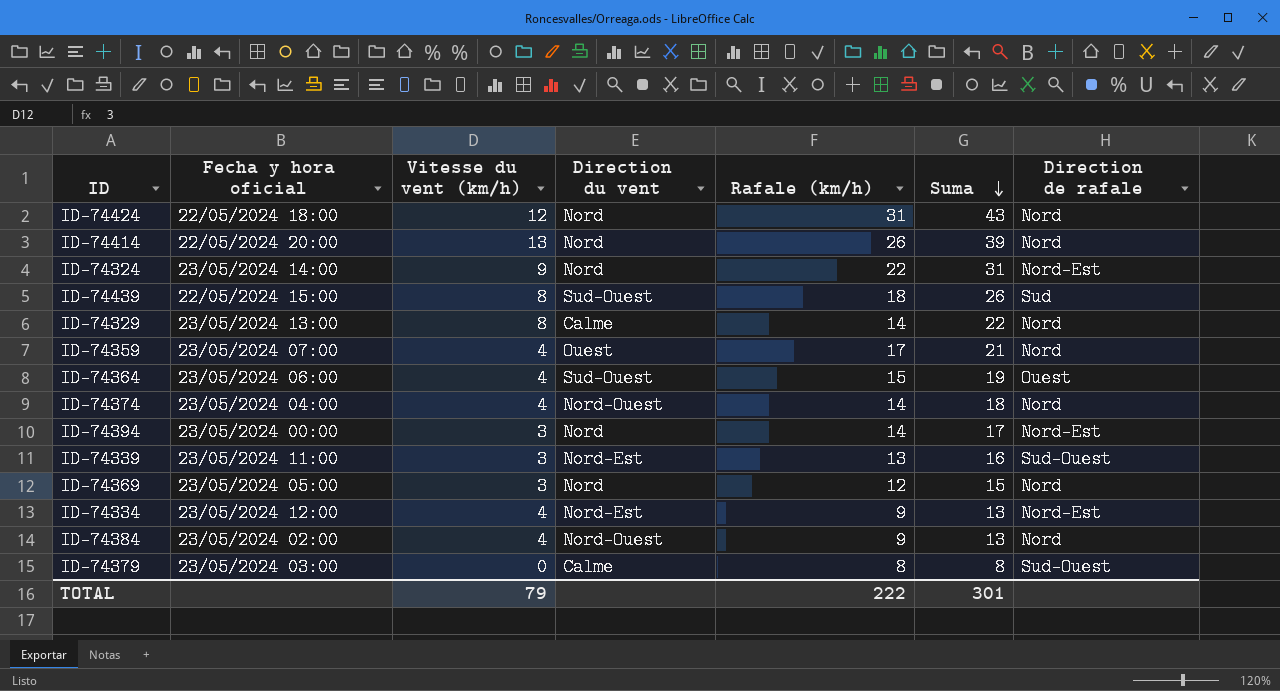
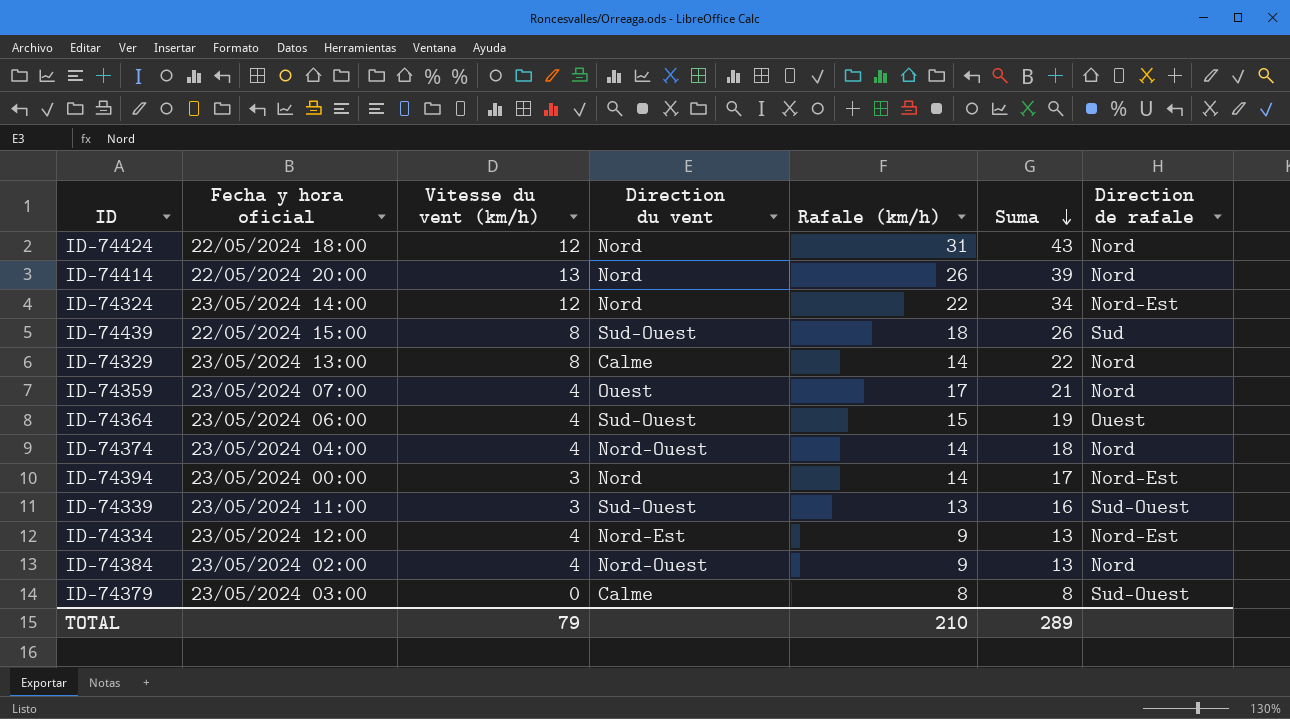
row ID-74369: 23/05/2024 05:00 | 3 | Nord | 12 | 15 | Nord -> none
ID-74324 | Vitesse du vent (km/h): 9 -> 12
ID-74324 | Suma: 31 -> 34
ID-74339 | Direction du vent: Nord-Est -> Sud-Ouest
TOTAL | Rafale (km/h): 222 -> 210
TOTAL | Suma: 301 -> 289

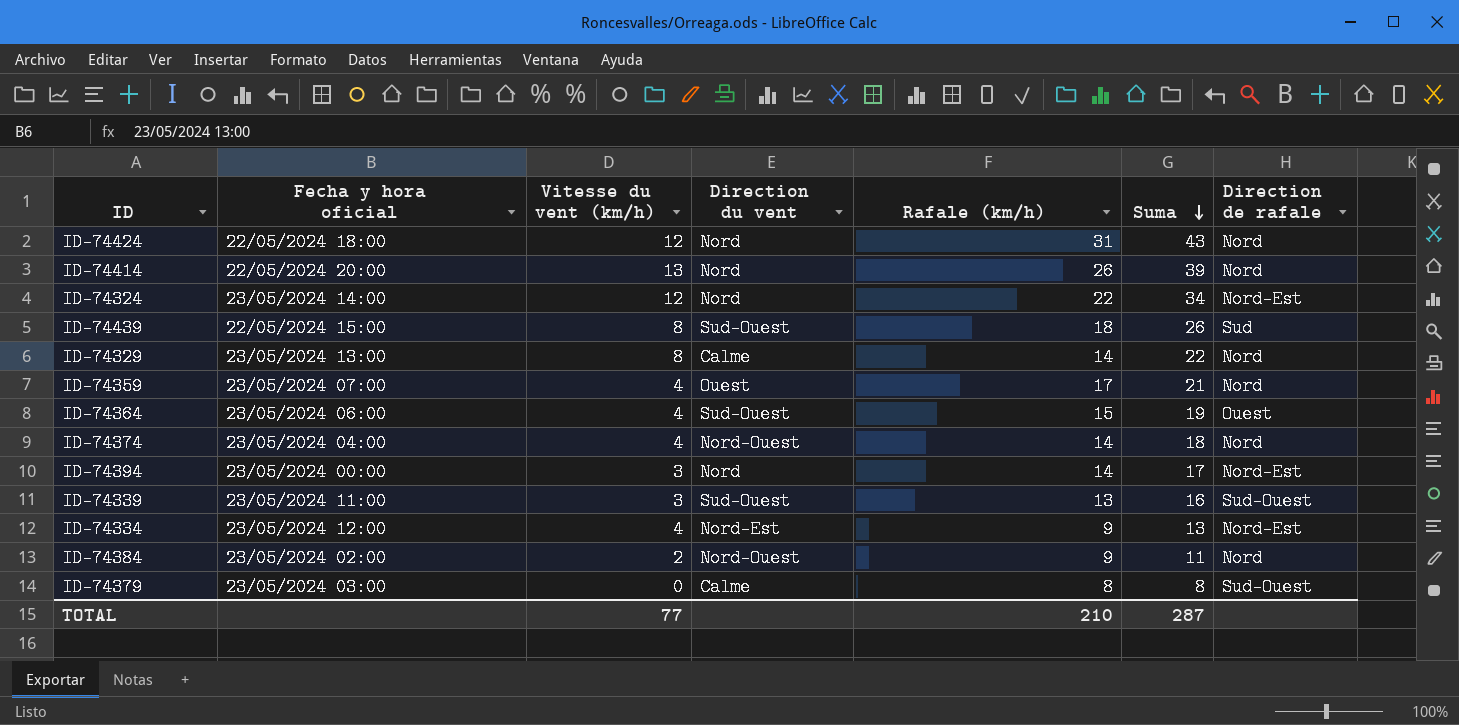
ID-74384 | Vitesse du vent (km/h): 4 -> 2
ID-74384 | Suma: 13 -> 11
TOTAL | Vitesse du vent (km/h): 79 -> 77
TOTAL | Suma: 289 -> 287

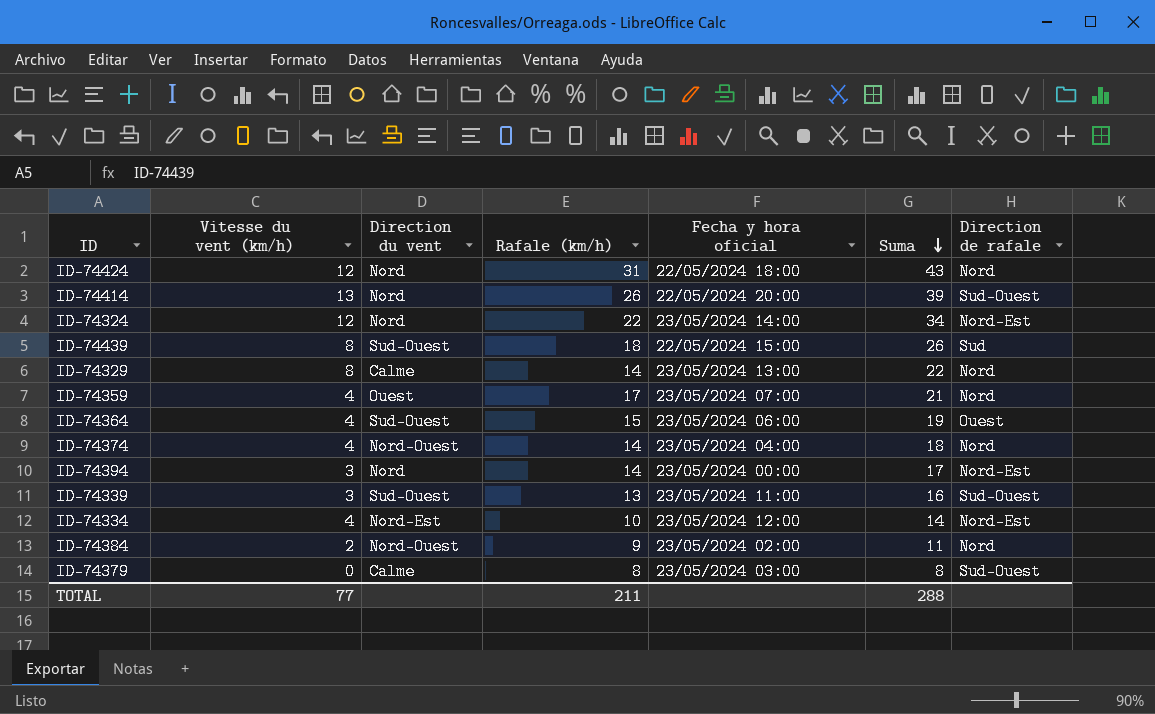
column Fecha y hora oficial | position: 2 -> 5
ID-74414 | Direction de rafale: Nord -> Sud-Ouest
ID-74334 | Rafale (km/h): 9 -> 10
ID-74334 | Suma: 13 -> 14
TOTAL | Rafale (km/h): 210 -> 211
TOTAL | Suma: 287 -> 288

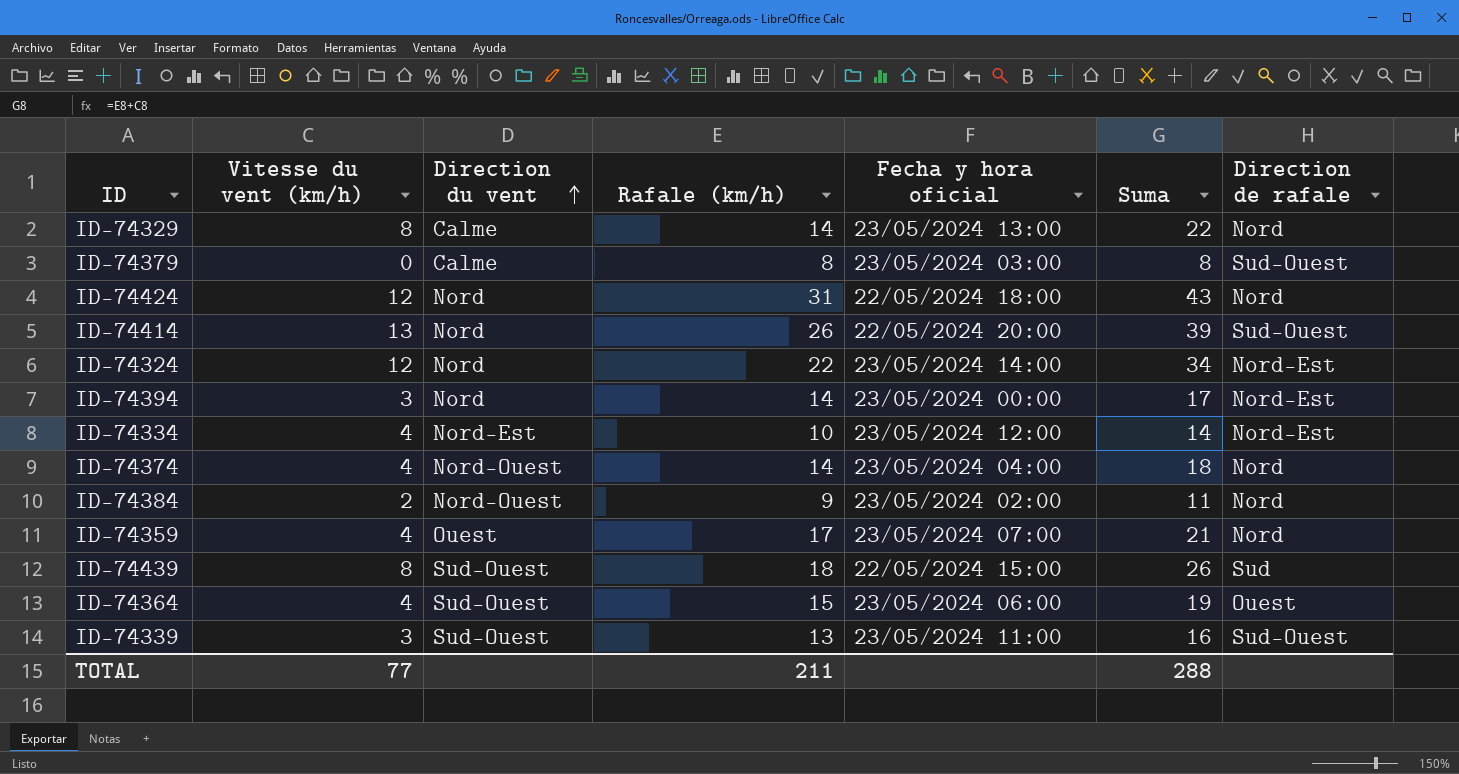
row order: Suma descending -> Direction du vent ascending

